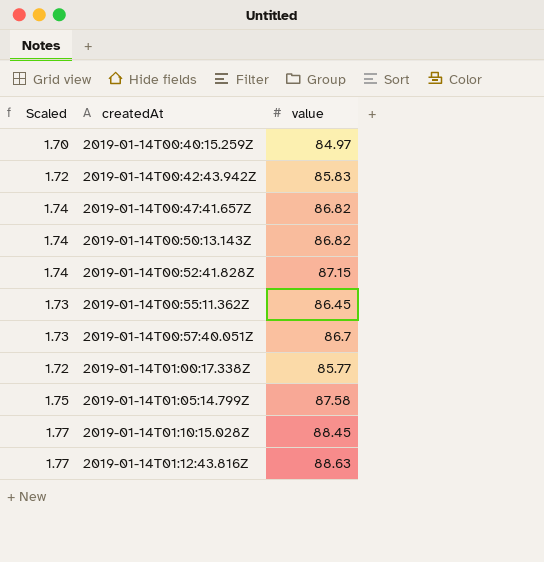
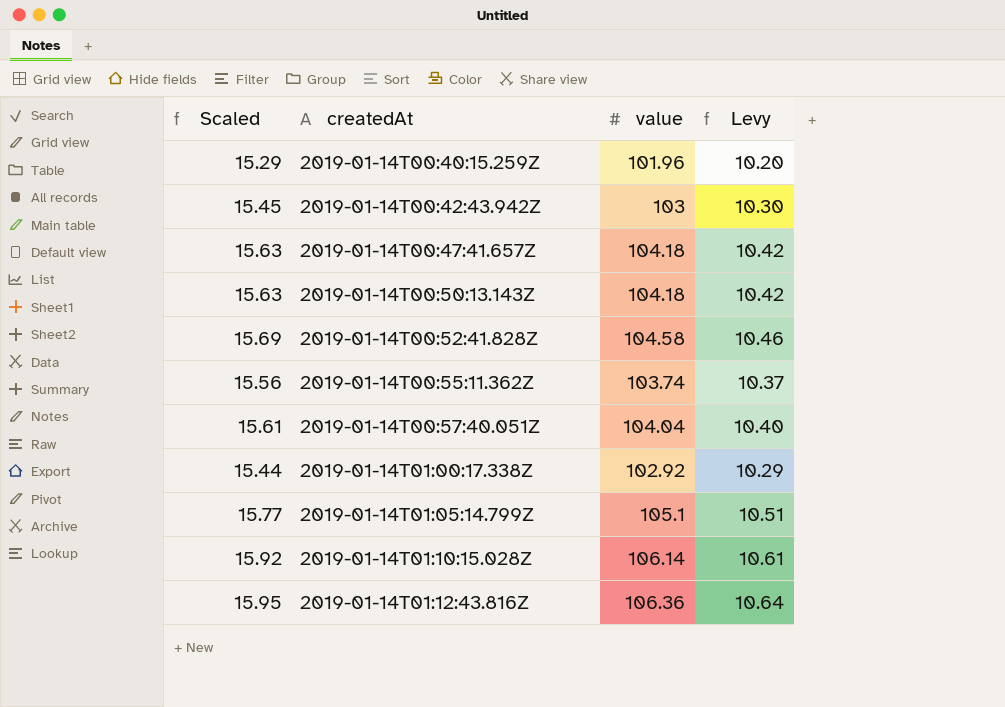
column Scaled | formula: [value] * 0.02 -> [value] * 0.15
column Levy | formula: none -> [value] * 0.1
2019-01-14T00:40:15.259Z | value: 84.97 -> 101.96
2019-01-14T00:42:43.942Z | value: 85.83 -> 103
2019-01-14T00:47:41.657Z | value: 86.82 -> 104.18
2019-01-14T00:50:13.143Z | value: 86.82 -> 104.18
2019-01-14T00:52:41.828Z | value: 87.15 -> 104.58
2019-01-14T00:55:11.362Z | value: 86.45 -> 103.74
2019-01-14T00:57:40.051Z | value: 86.7 -> 104.04
2019-01-14T01:00:17.338Z | value: 85.77 -> 102.92
2019-01-14T01:05:14.799Z | value: 87.58 -> 105.1
2019-01-14T01:10:15.028Z | value: 88.45 -> 106.14
2019-01-14T01:12:43.816Z | value: 88.63 -> 106.36

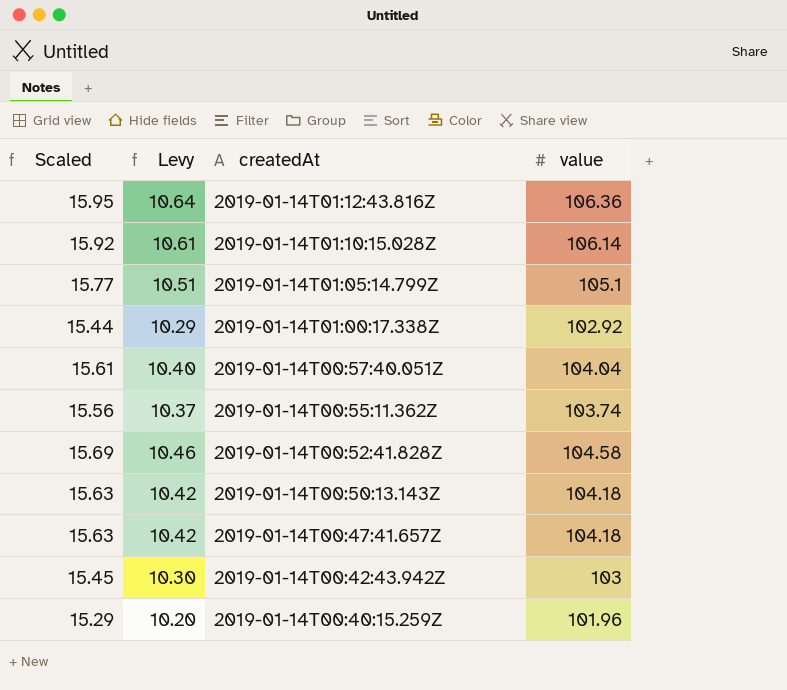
row order: createdAt ascending -> createdAt descending
column Levy | position: 4 -> 2

